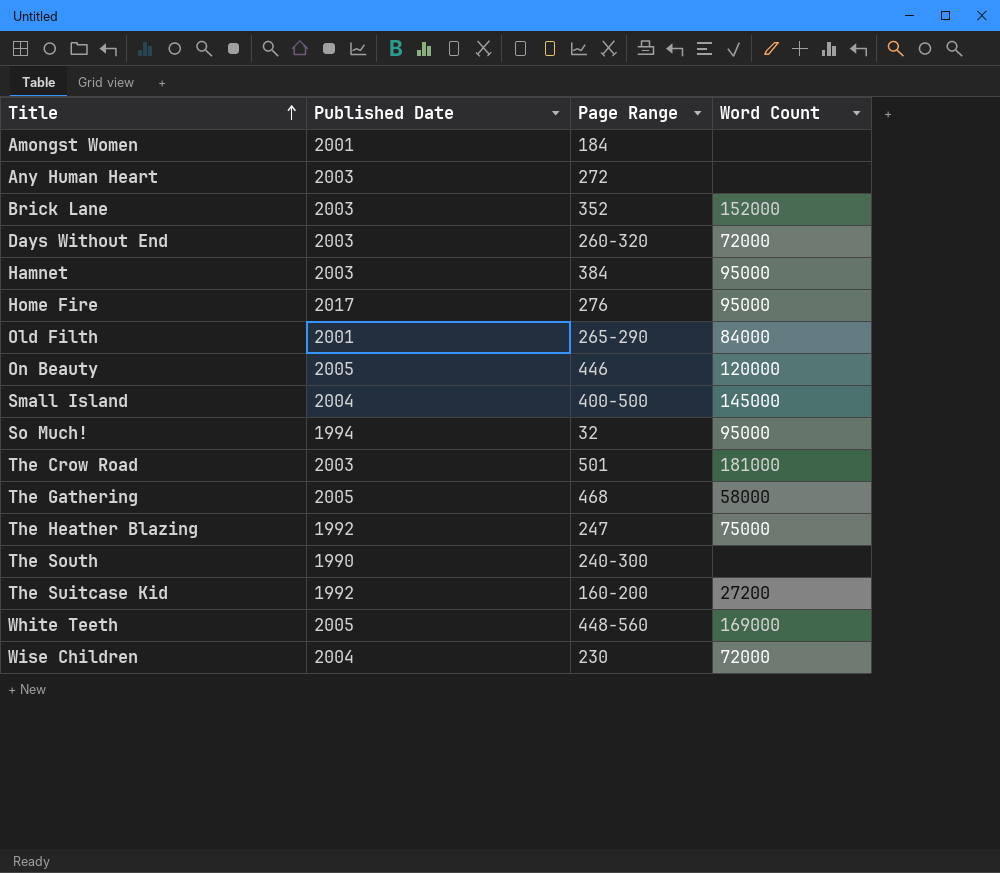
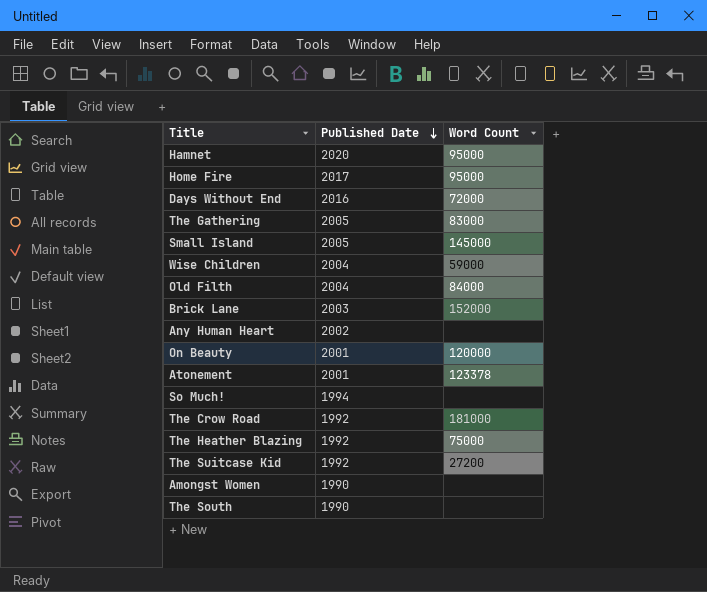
row order: Title ascending -> Published Date descending
column Page Range | position: 3 -> none
row White Teeth: 2005 | 448-560 | 169000 -> none
Hamnet | Published Date: 2003 -> 2020
Days Without End | Published Date: 2003 -> 2016
The Gathering | Word Count: 58000 -> 83000
Small Island | Published Date: 2004 -> 2005
Wise Children | Word Count: 72000 -> 59000
Old Filth | Published Date: 2001 -> 2004
Any Human Heart | Published Date: 2003 -> 2002
On Beauty | Published Date: 2005 -> 2001
row Atonement: none -> 2001 | 123378
So Much! | Word Count: 95000 -> none
The Crow Road | Published Date: 2003 -> 1992
Amongst Women | Published Date: 2001 -> 1990

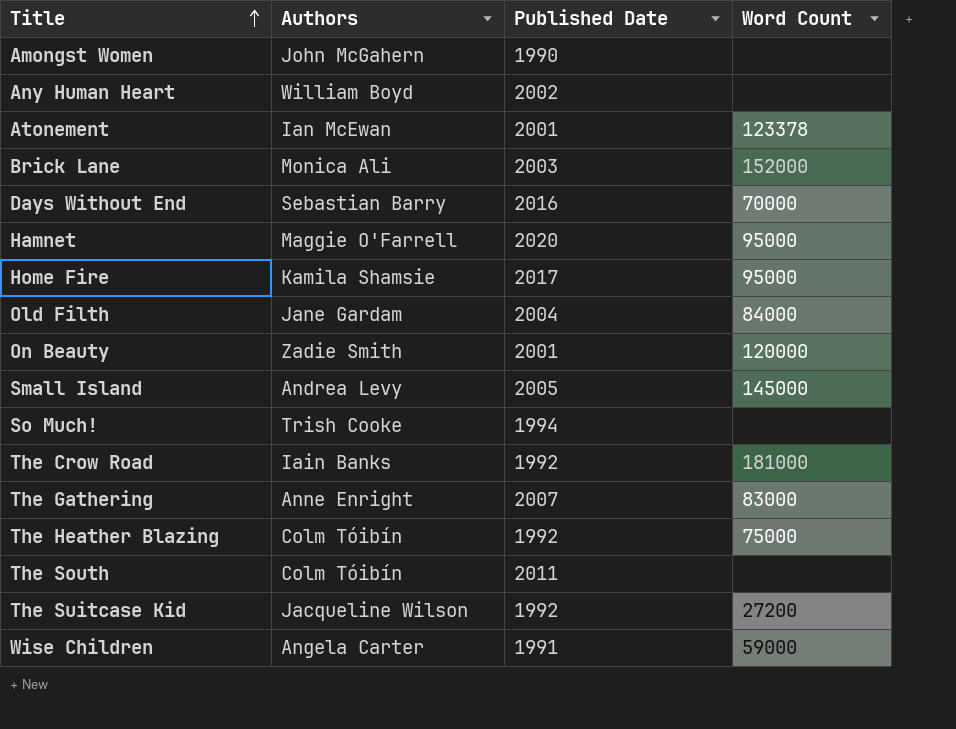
row order: Published Date descending -> Title ascending
column Authors | position: none -> 2
Days Without End | Word Count: 72000 -> 70000
The Gathering | Published Date: 2005 -> 2007
The South | Published Date: 1990 -> 2011
Wise Children | Published Date: 2004 -> 1991

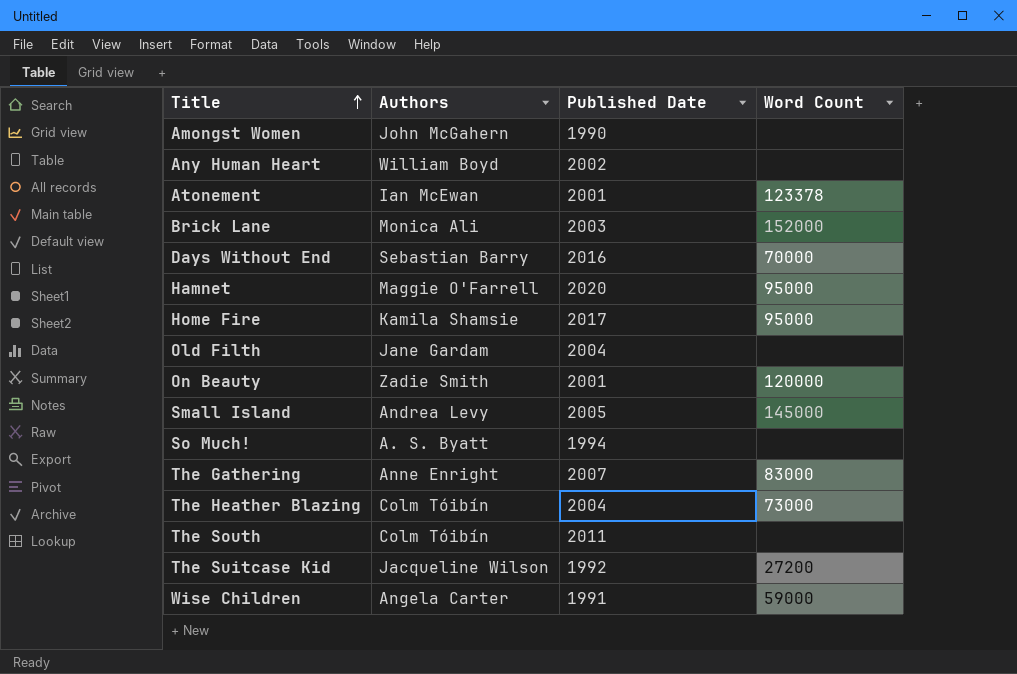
row The Crow Road: Iain Banks | 1992 | 181000 -> none
Old Filth | Word Count: 84000 -> none
So Much! | Authors: Trish Cooke -> A. S. Byatt
The Heather Blazing | Published Date: 1992 -> 2004
The Heather Blazing | Word Count: 75000 -> 73000

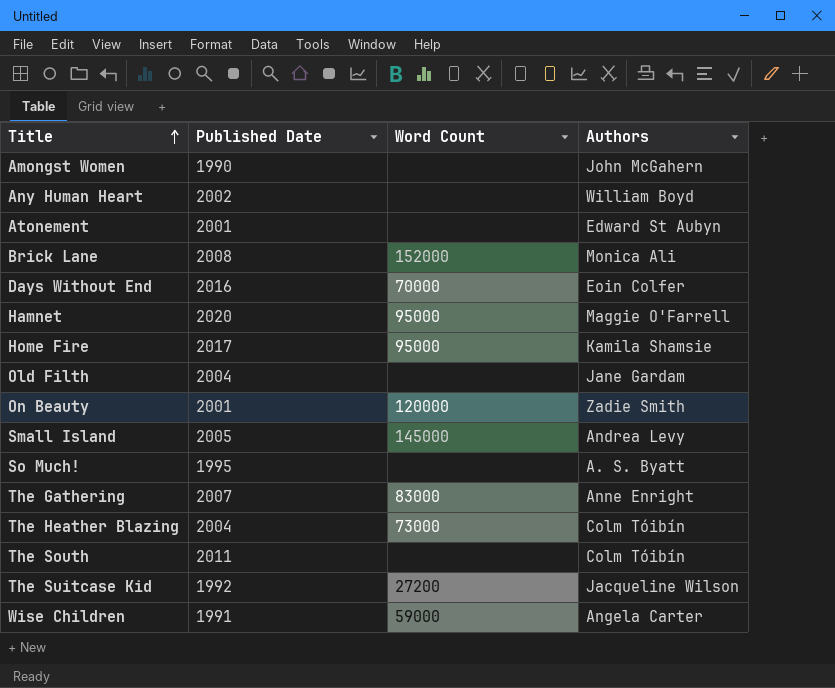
column Authors | position: 2 -> 4
Atonement | Word Count: 123378 -> none
Atonement | Authors: Ian McEwan -> Edward St Aubyn
Brick Lane | Published Date: 2003 -> 2008
Days Without End | Authors: Sebastian Barry -> Eoin Colfer
So Much! | Published Date: 1994 -> 1995

